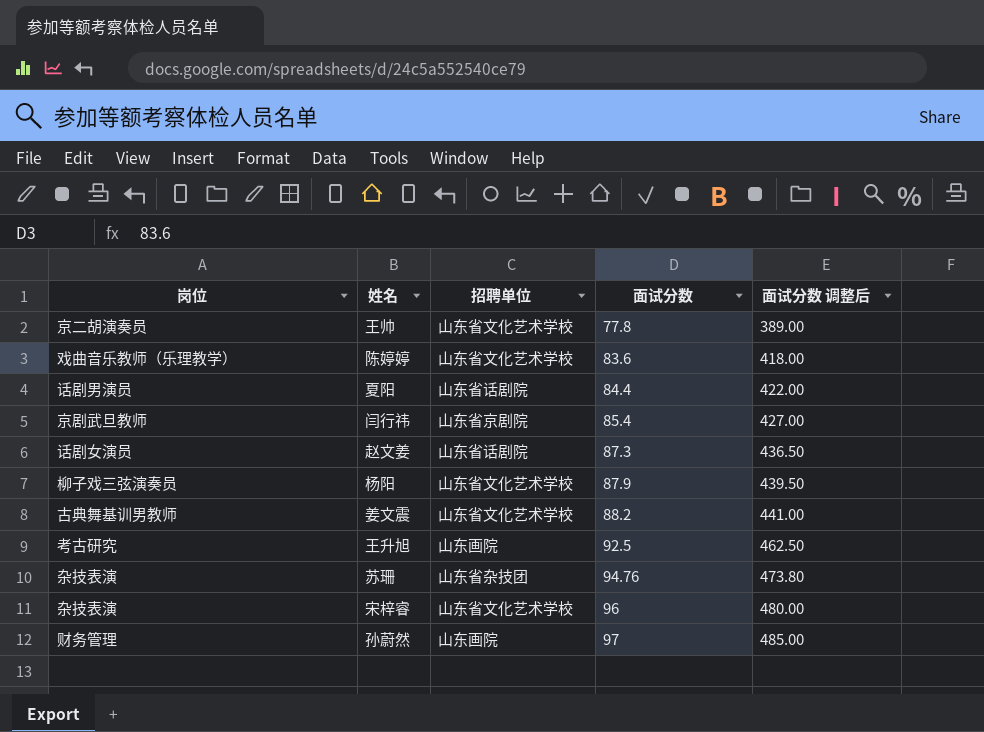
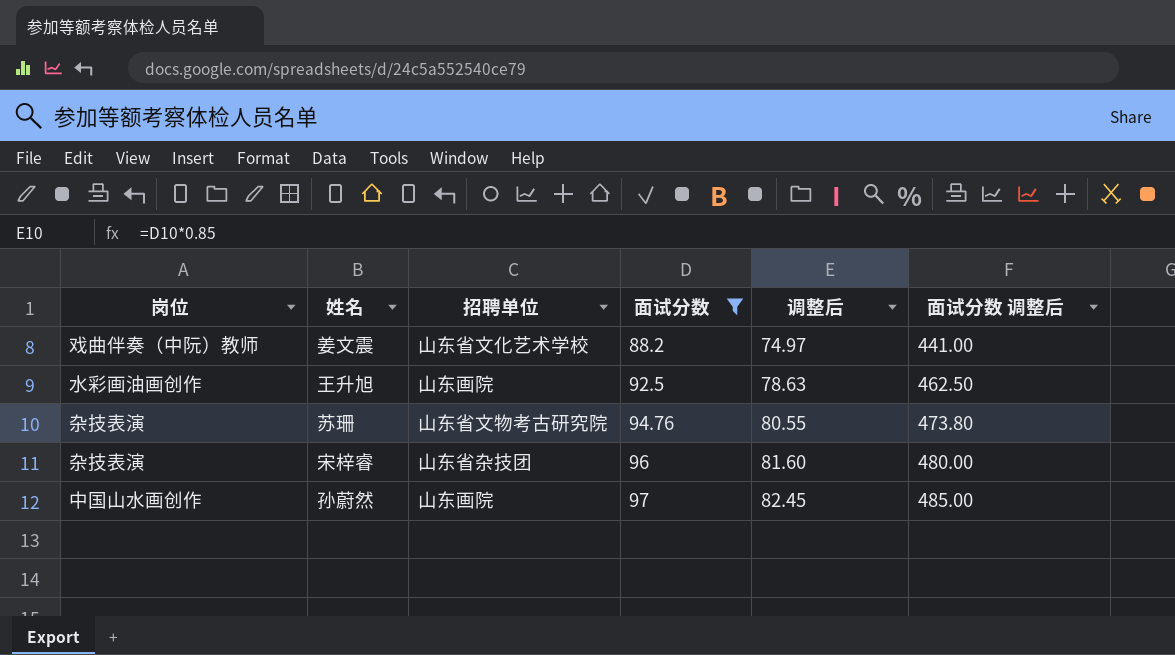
filter: none -> 面试分数 >= 88.2
column 调整后 | formula: none -> [面试分数] * 0.85
姜文震 | 岗位: 古典舞基训男教师 -> 戏曲伴奏（中阮）教师
王升旭 | 岗位: 考古研究 -> 水彩画油画创作
苏珊 | 招聘单位: 山东省杂技团 -> 山东省文物考古研究院
宋梓睿 | 招聘单位: 山东省文化艺术学校 -> 山东省杂技团
孙蔚然 | 岗位: 财务管理 -> 中国山水画创作

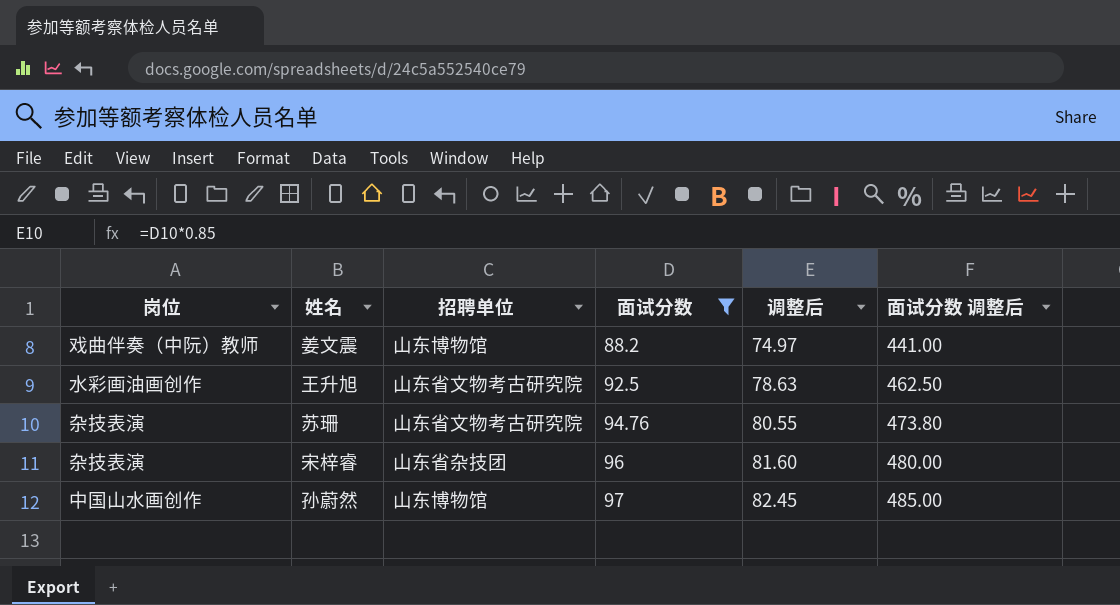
姜文震 | 招聘单位: 山东省文化艺术学校 -> 山东博物馆
王升旭 | 招聘单位: 山东画院 -> 山东省文物考古研究院
孙蔚然 | 招聘单位: 山东画院 -> 山东博物馆

